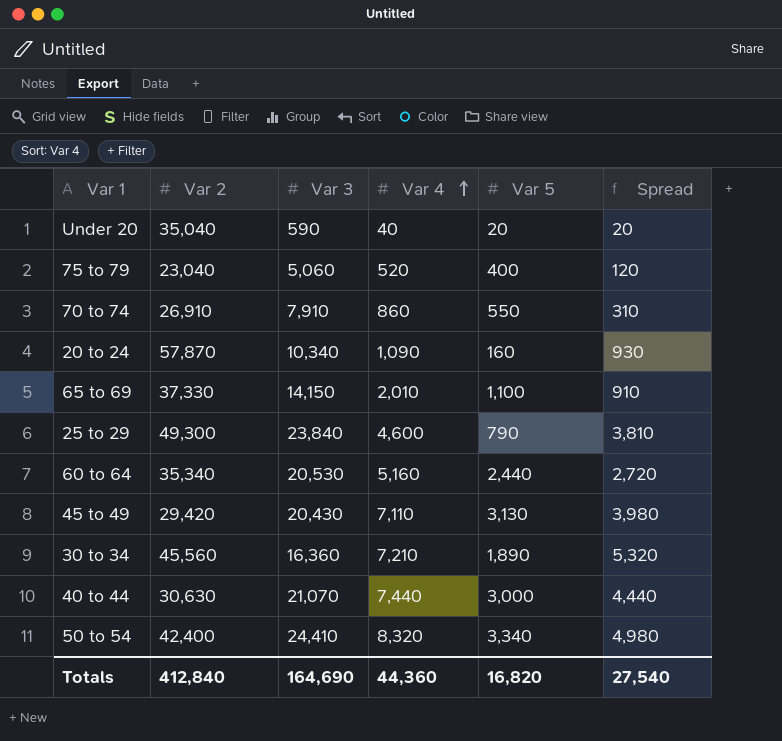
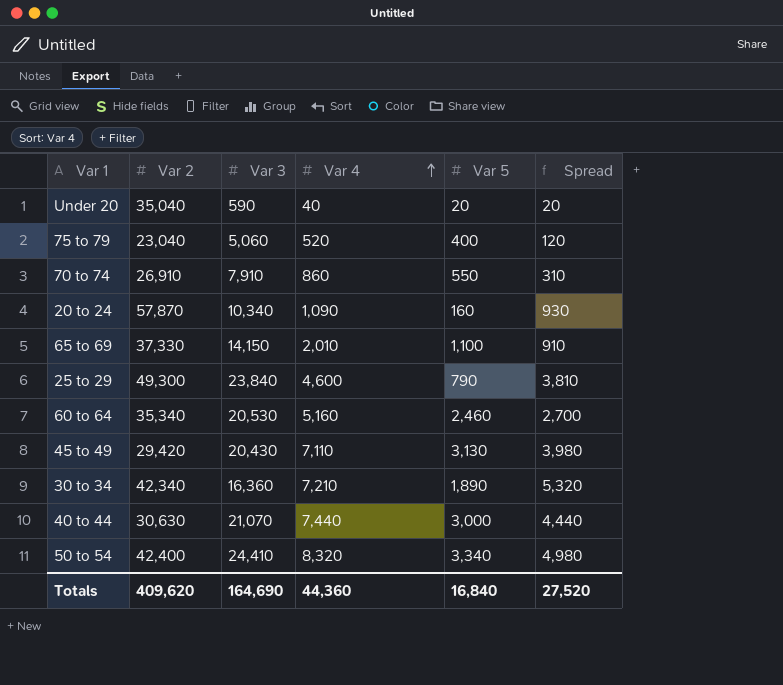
60 to 64 | Var 5: 2,440 -> 2,460
60 to 64 | Spread: 2,720 -> 2,700
30 to 34 | Var 2: 45,560 -> 42,340
Totals | Var 2: 412,840 -> 409,620
Totals | Var 5: 16,820 -> 16,840
Totals | Spread: 27,540 -> 27,520

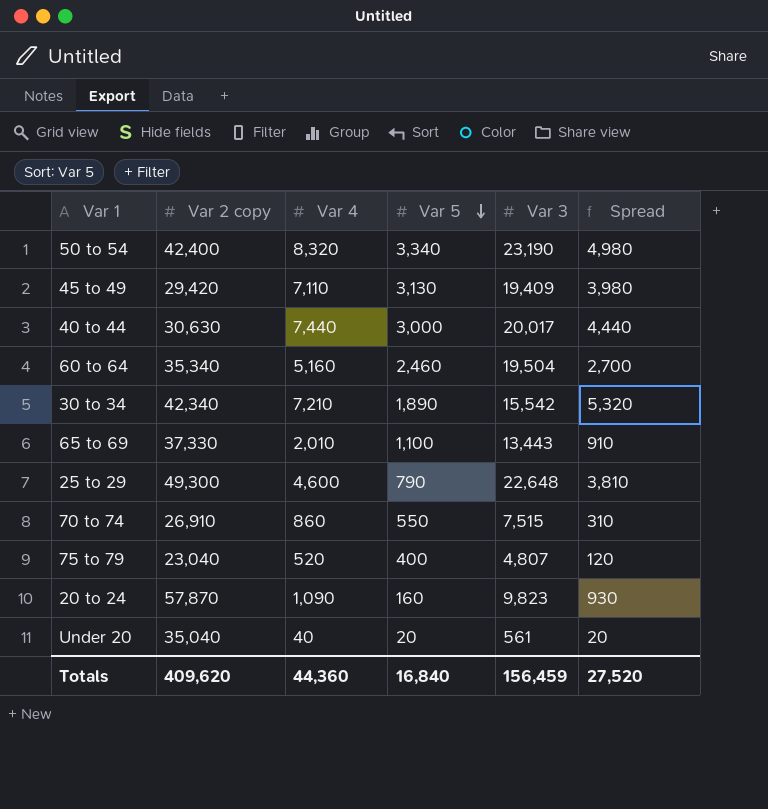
row order: Var 4 ascending -> Var 5 descending
column name: Var 2 -> Var 2 copy
column Var 3 | position: 3 -> 5
50 to 54 | Var 3: 24,410 -> 23,190
45 to 49 | Var 3: 20,430 -> 19,409
40 to 44 | Var 3: 21,070 -> 20,017
60 to 64 | Var 3: 20,530 -> 19,504
30 to 34 | Var 3: 16,360 -> 15,542
65 to 69 | Var 3: 14,150 -> 13,443
25 to 29 | Var 3: 23,840 -> 22,648
70 to 74 | Var 3: 7,910 -> 7,515
75 to 79 | Var 3: 5,060 -> 4,807
20 to 24 | Var 3: 10,340 -> 9,823
Under 20 | Var 3: 590 -> 561
Totals | Var 3: 164,690 -> 156,459

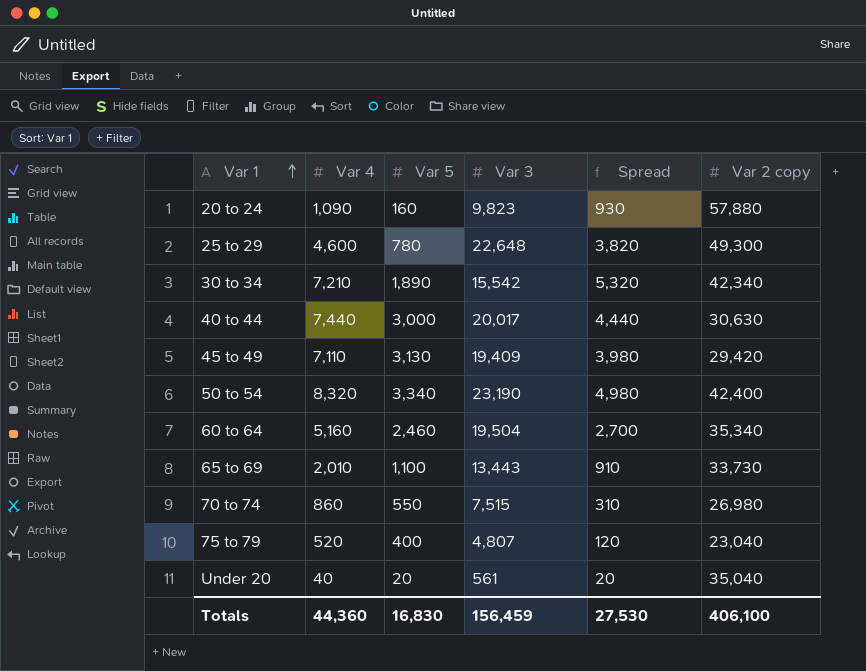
row order: Var 5 descending -> Var 1 ascending
column Var 2 copy | position: 2 -> 6
20 to 24 | Var 2 copy: 57,870 -> 57,880
25 to 29 | Var 5: 790 -> 780
25 to 29 | Spread: 3,810 -> 3,820
65 to 69 | Var 2 copy: 37,330 -> 33,730
70 to 74 | Var 2 copy: 26,910 -> 26,980
Totals | Var 5: 16,840 -> 16,830
Totals | Spread: 27,520 -> 27,530
Totals | Var 2 copy: 409,620 -> 406,100

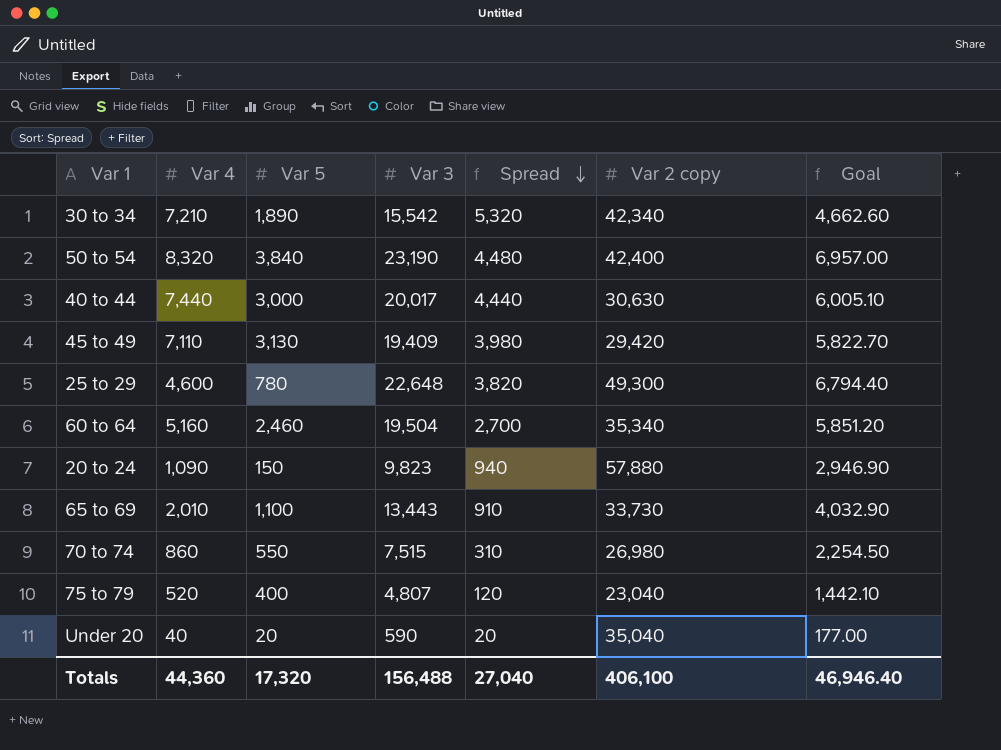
row order: Var 1 ascending -> Spread descending
column Goal | formula: none -> [Var 3] * 0.3
50 to 54 | Var 5: 3,340 -> 3,840
50 to 54 | Spread: 4,980 -> 4,480
20 to 24 | Var 5: 160 -> 150
20 to 24 | Spread: 930 -> 940
Under 20 | Var 3: 561 -> 590
Totals | Var 5: 16,830 -> 17,320
Totals | Var 3: 156,459 -> 156,488
Totals | Spread: 27,530 -> 27,040

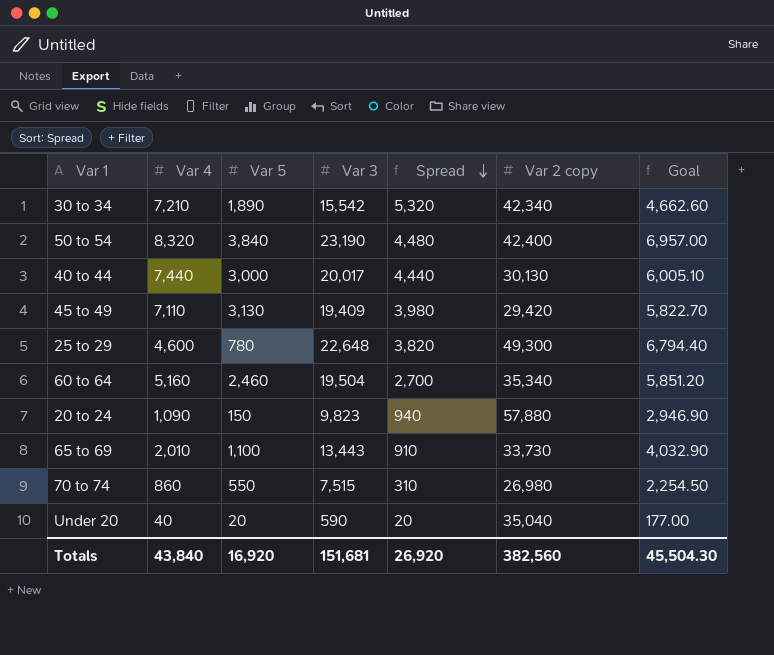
row 75 to 79: 520 | 400 | 4,807 | 120 | 23,040 | 1,442.10 -> none
40 to 44 | Var 2 copy: 30,630 -> 30,130
Totals | Var 4: 44,360 -> 43,840
Totals | Var 5: 17,320 -> 16,920
Totals | Var 3: 156,488 -> 151,681
Totals | Spread: 27,040 -> 26,920
Totals | Var 2 copy: 406,100 -> 382,560
Totals | Goal: 46,946.40 -> 45,504.30

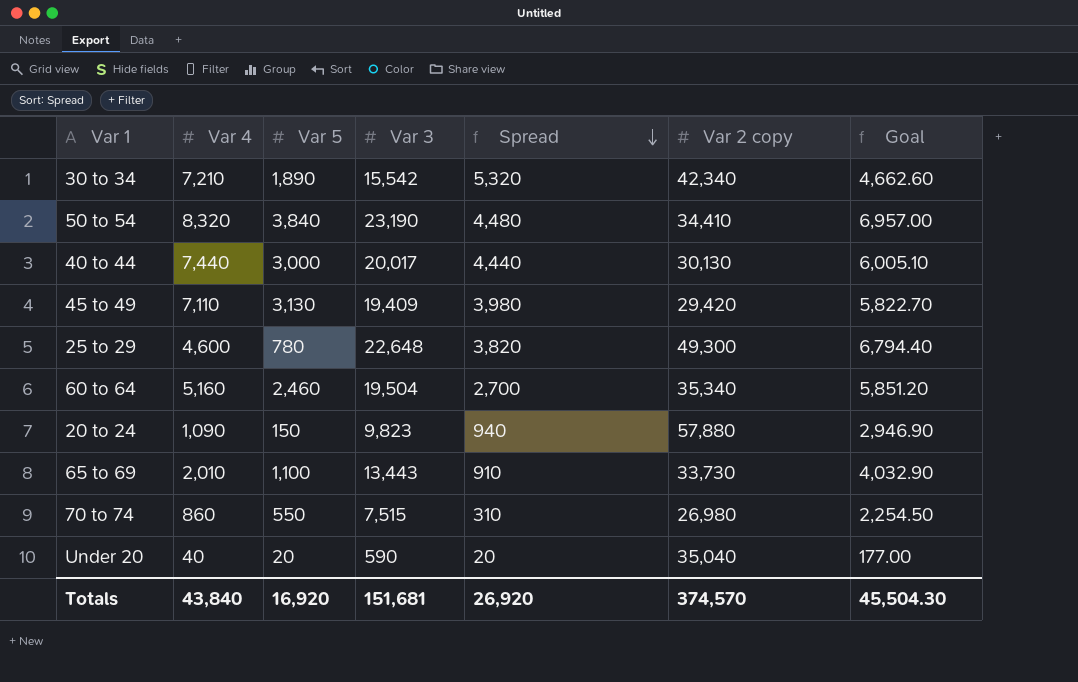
50 to 54 | Var 2 copy: 42,400 -> 34,410
Totals | Var 2 copy: 382,560 -> 374,570

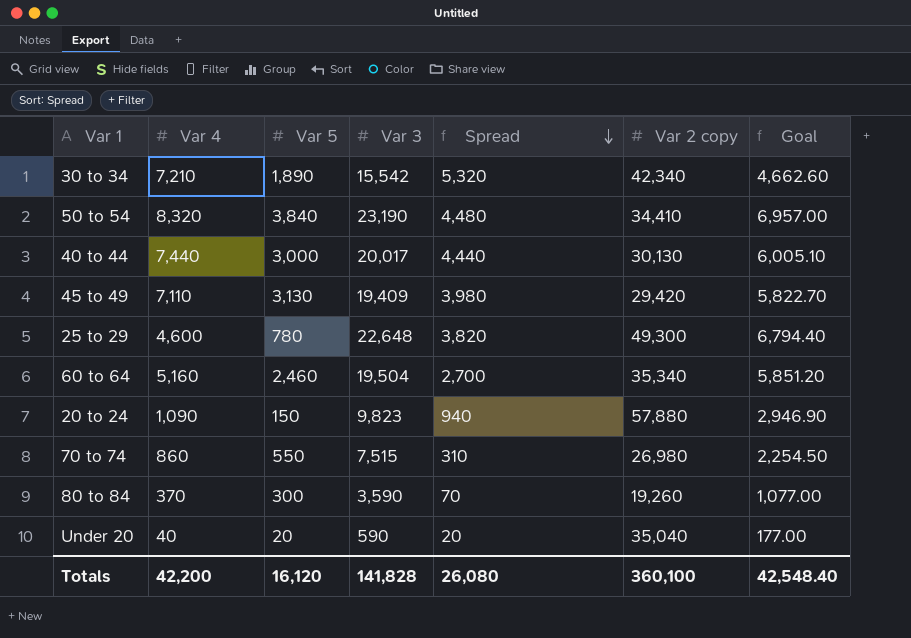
row 65 to 69: 2,010 | 1,100 | 13,443 | 910 | 33,730 | 4,032.90 -> none
row 80 to 84: none -> 370 | 300 | 3,590 | 70 | 19,260 | 1,077.00
Totals | Var 4: 43,840 -> 42,200
Totals | Var 5: 16,920 -> 16,120
Totals | Var 3: 151,681 -> 141,828
Totals | Spread: 26,920 -> 26,080
Totals | Var 2 copy: 374,570 -> 360,100
Totals | Goal: 45,504.30 -> 42,548.40

